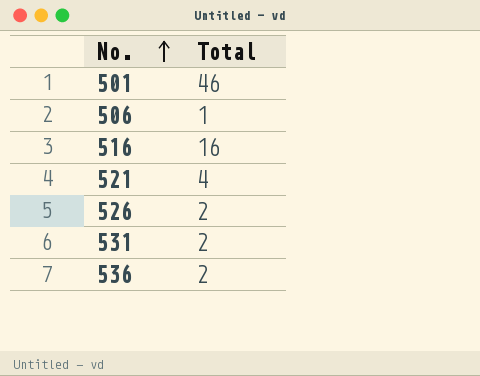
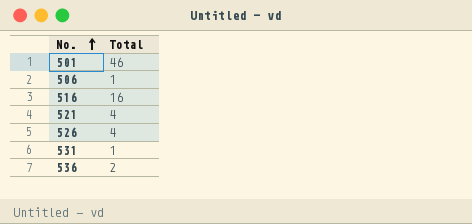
526 | Total: 2 -> 4
531 | Total: 2 -> 1

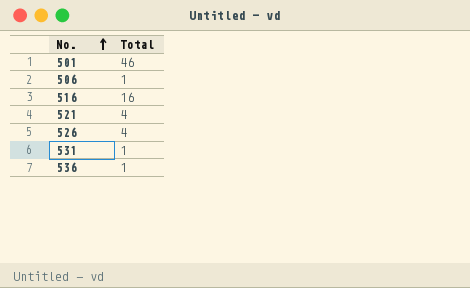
536 | Total: 2 -> 1

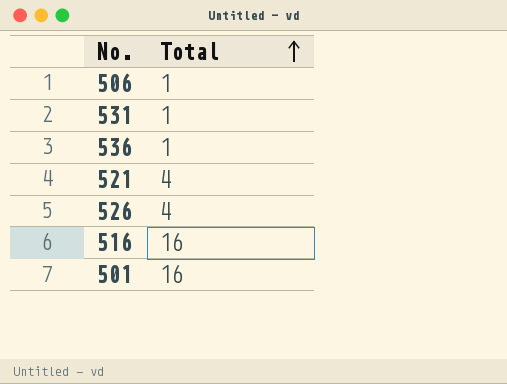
row order: No. ascending -> Total ascending
501 | Total: 46 -> 16

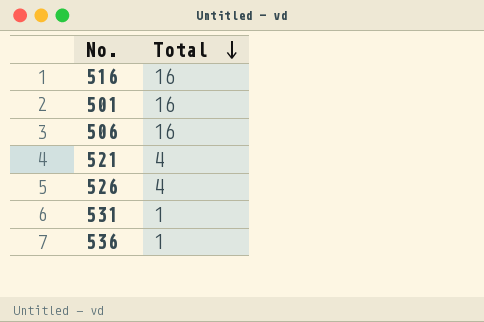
row order: Total ascending -> Total descending
506 | Total: 1 -> 16

